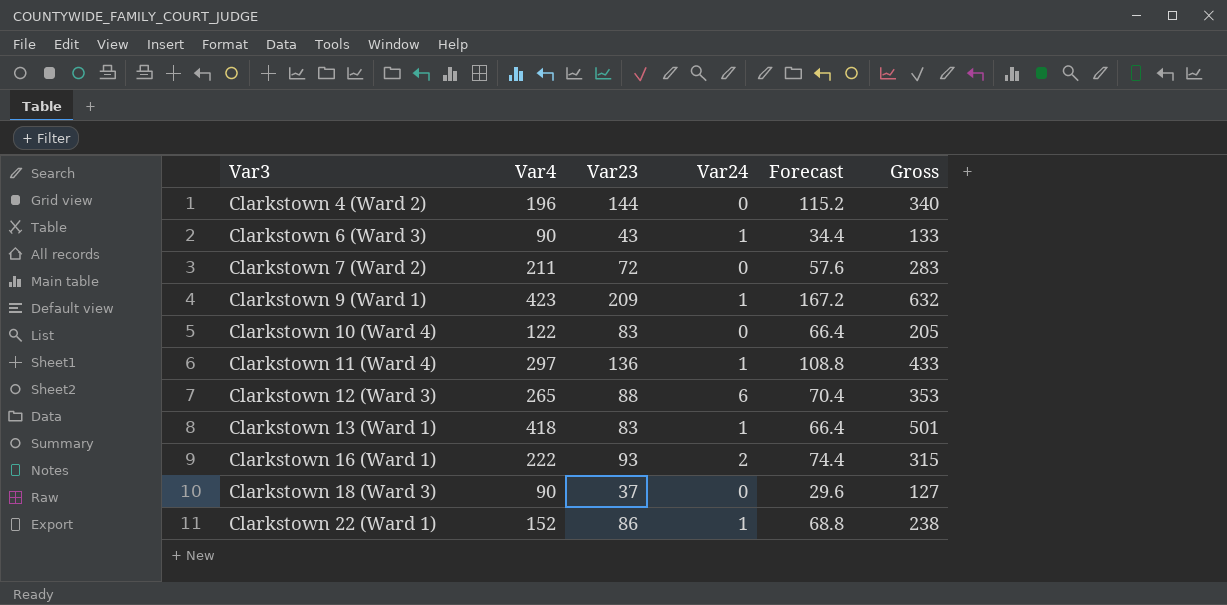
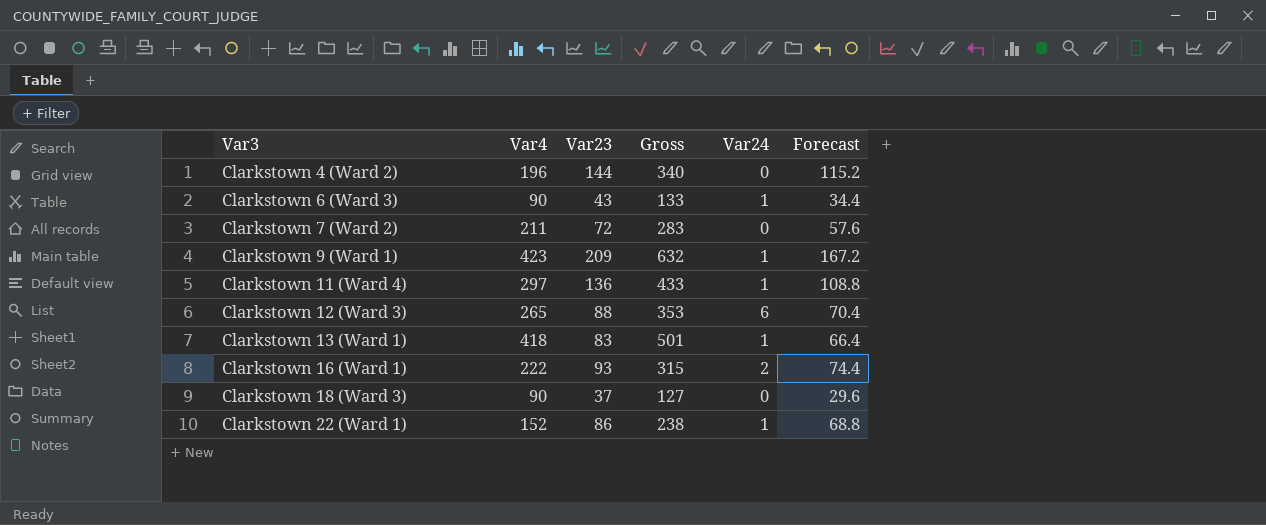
column Gross | position: 6 -> 4
row Clarkstown 10 (Ward 4): 122 | 83 | 0 | 66.4 | 205 -> none

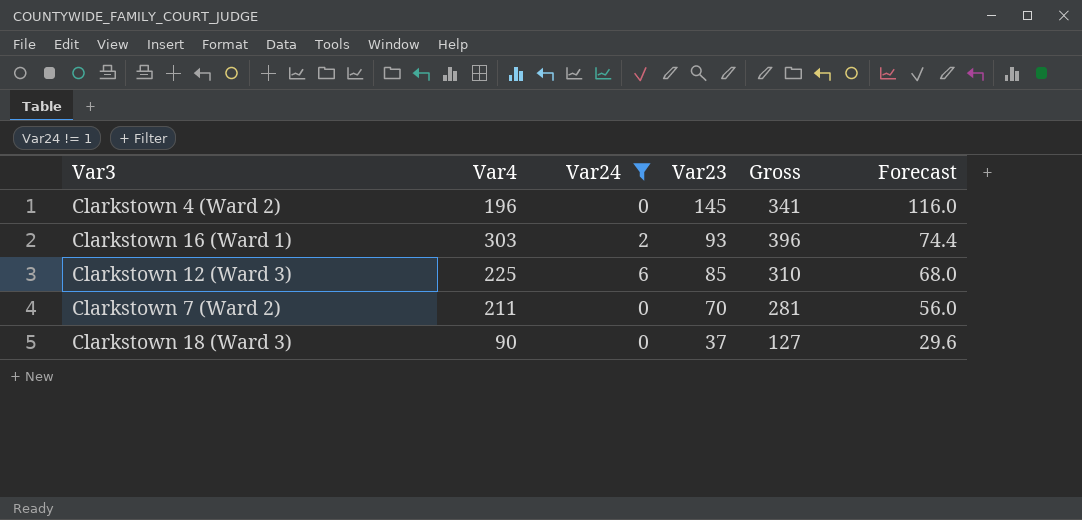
filter: none -> Var24 != 1
row order: Var3 ascending -> Var23 descending
column Var24 | position: 5 -> 3
Clarkstown 4 (Ward 2) | Var23: 144 -> 145
Clarkstown 4 (Ward 2) | Gross: 340 -> 341
Clarkstown 4 (Ward 2) | Forecast: 115.2 -> 116.0
Clarkstown 16 (Ward 1) | Var4: 222 -> 303
Clarkstown 16 (Ward 1) | Gross: 315 -> 396
Clarkstown 12 (Ward 3) | Var4: 265 -> 225
Clarkstown 12 (Ward 3) | Var23: 88 -> 85
Clarkstown 12 (Ward 3) | Gross: 353 -> 310
Clarkstown 12 (Ward 3) | Forecast: 70.4 -> 68.0
Clarkstown 7 (Ward 2) | Var23: 72 -> 70
Clarkstown 7 (Ward 2) | Gross: 283 -> 281
Clarkstown 7 (Ward 2) | Forecast: 57.6 -> 56.0

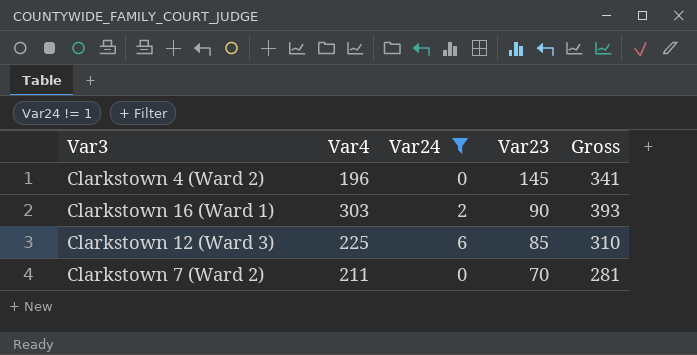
column Forecast | formula: [Var23] * 0.8 -> none
row Clarkstown 18 (Ward 3): 90 | 0 | 37 | 127 | 29.6 -> none
Clarkstown 16 (Ward 1) | Var23: 93 -> 90
Clarkstown 16 (Ward 1) | Gross: 396 -> 393

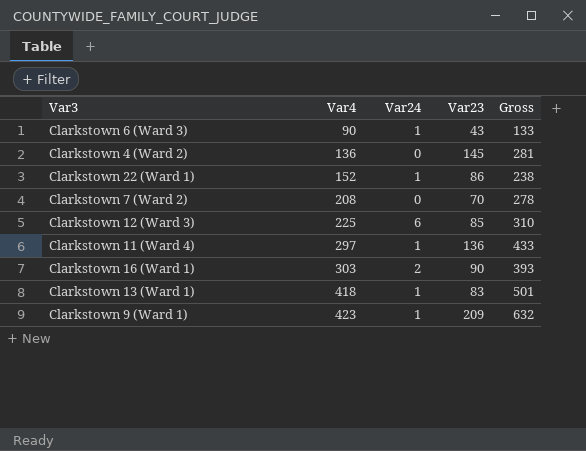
filter: Var24 != 1 -> none
row order: Var23 descending -> Var4 ascending
Clarkstown 4 (Ward 2) | Var4: 196 -> 136
Clarkstown 4 (Ward 2) | Gross: 341 -> 281
Clarkstown 7 (Ward 2) | Var4: 211 -> 208
Clarkstown 7 (Ward 2) | Gross: 281 -> 278

